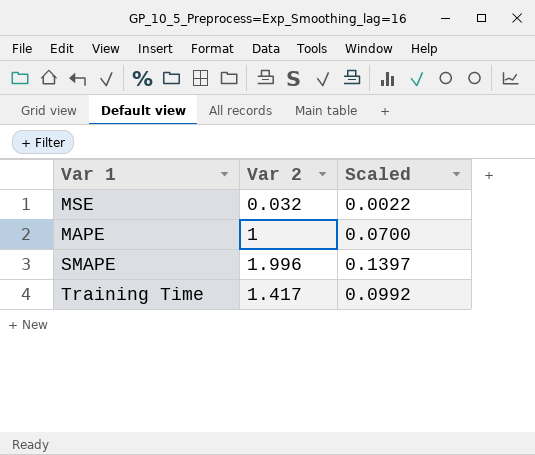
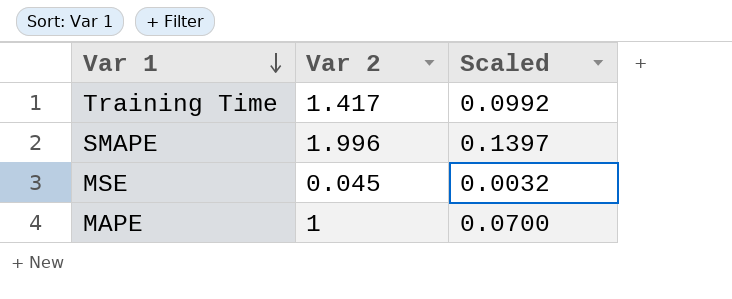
row order: none -> Var 1 descending
MSE | Var 2: 0.032 -> 0.045
MSE | Scaled: 0.0022 -> 0.0032

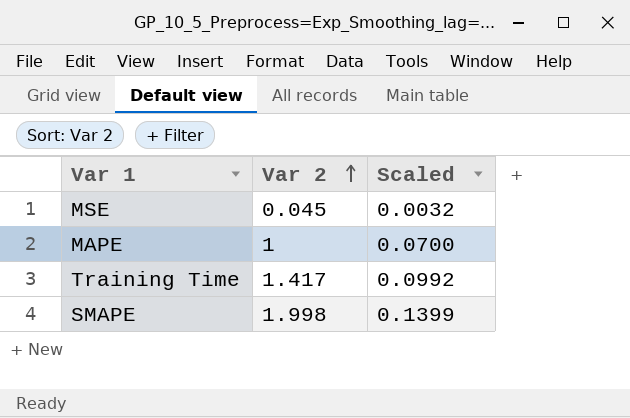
row order: Var 1 descending -> Var 2 ascending
SMAPE | Var 2: 1.996 -> 1.998
SMAPE | Scaled: 0.1397 -> 0.1399

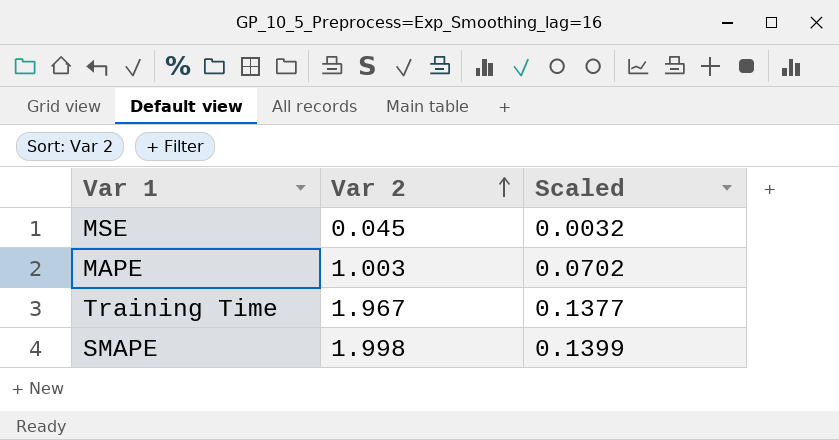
MAPE | Var 2: 1 -> 1.003
MAPE | Scaled: 0.0700 -> 0.0702
Training Time | Var 2: 1.417 -> 1.967
Training Time | Scaled: 0.0992 -> 0.1377

